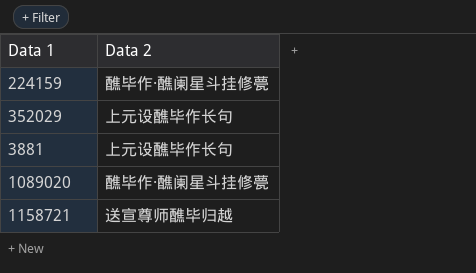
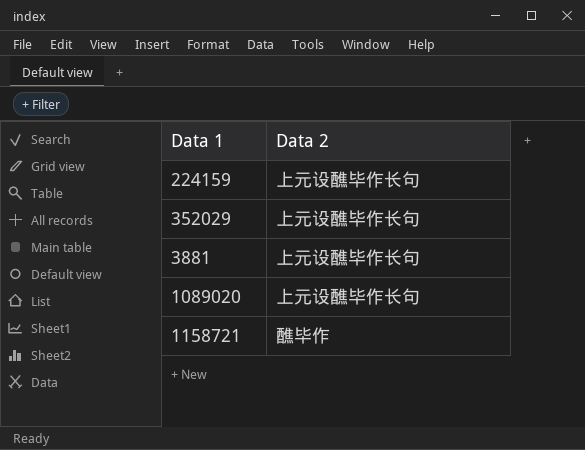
224159 | Data 2: 醮毕作·醮阑星斗挂修甍 -> 上元设醮毕作长句
1089020 | Data 2: 醮毕作·醮阑星斗挂修甍 -> 上元设醮毕作长句
1158721 | Data 2: 送宣尊师醮毕归越 -> 醮毕作

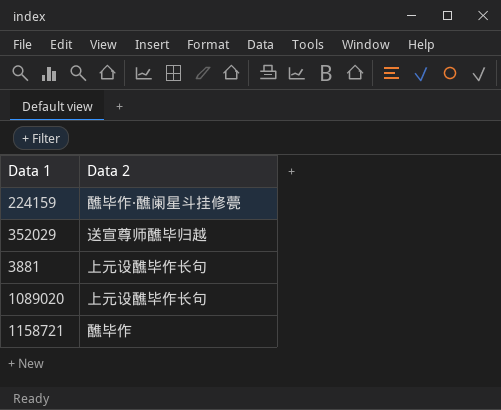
224159 | Data 2: 上元设醮毕作长句 -> 醮毕作·醮阑星斗挂修甍
352029 | Data 2: 上元设醮毕作长句 -> 送宣尊师醮毕归越

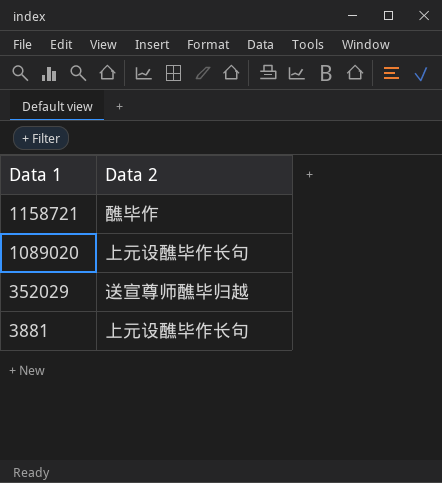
row order: none -> Data 1 descending
row 224159: 醮毕作·醮阑星斗挂修甍 -> none

